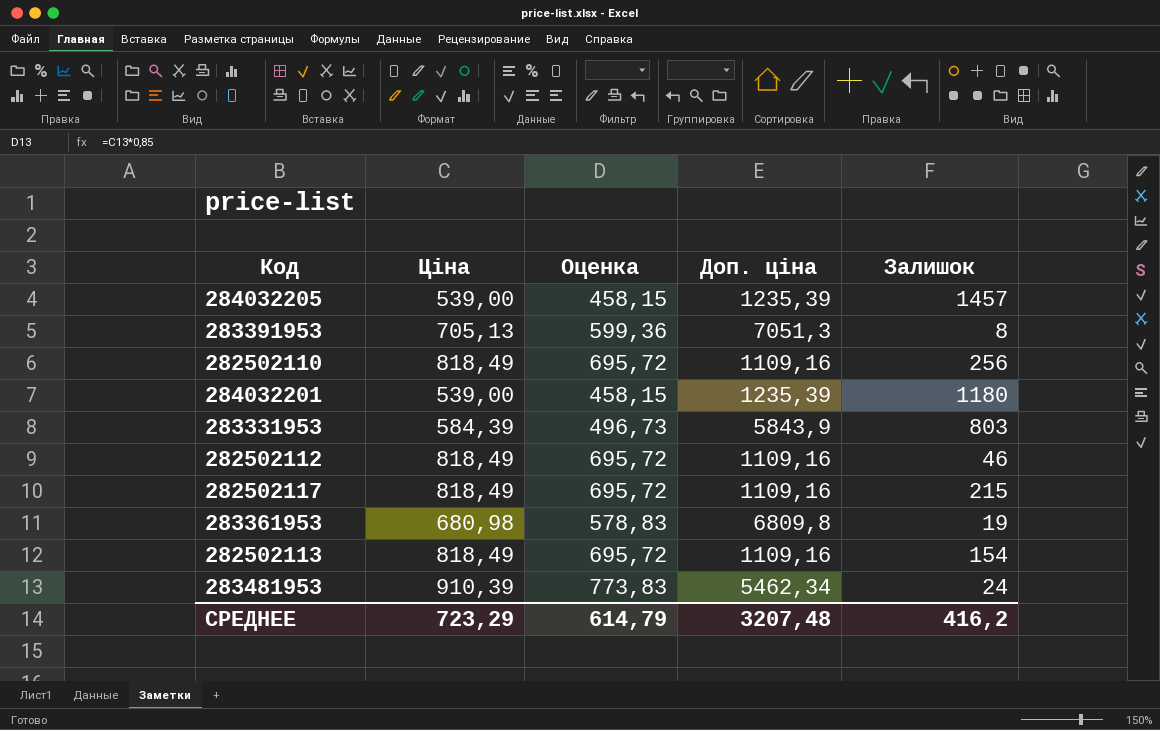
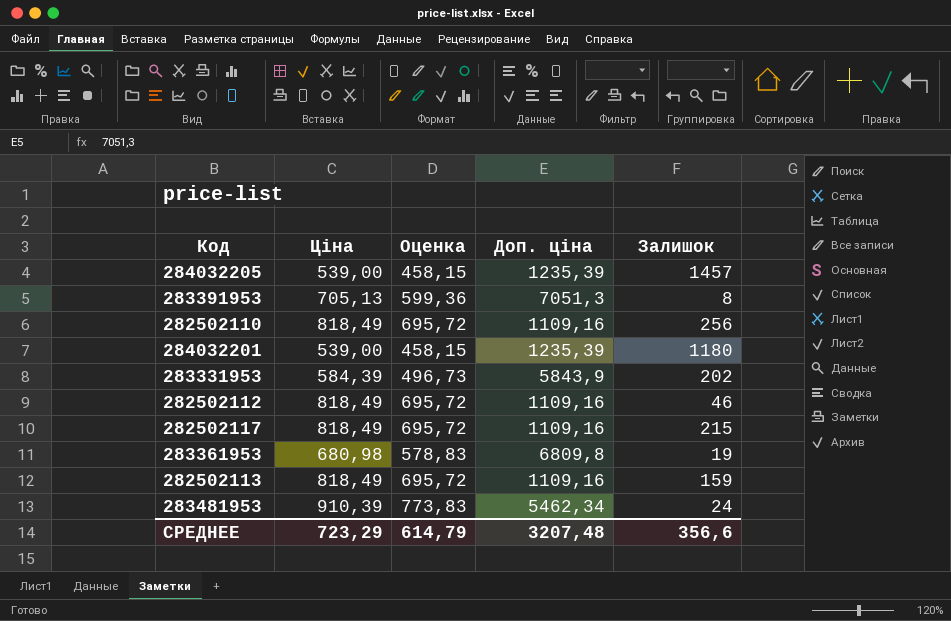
283331953 | Залишок: 803 -> 202
282502113 | Залишок: 154 -> 159
СРЕДНЕЕ | Залишок: 416,2 -> 356,6

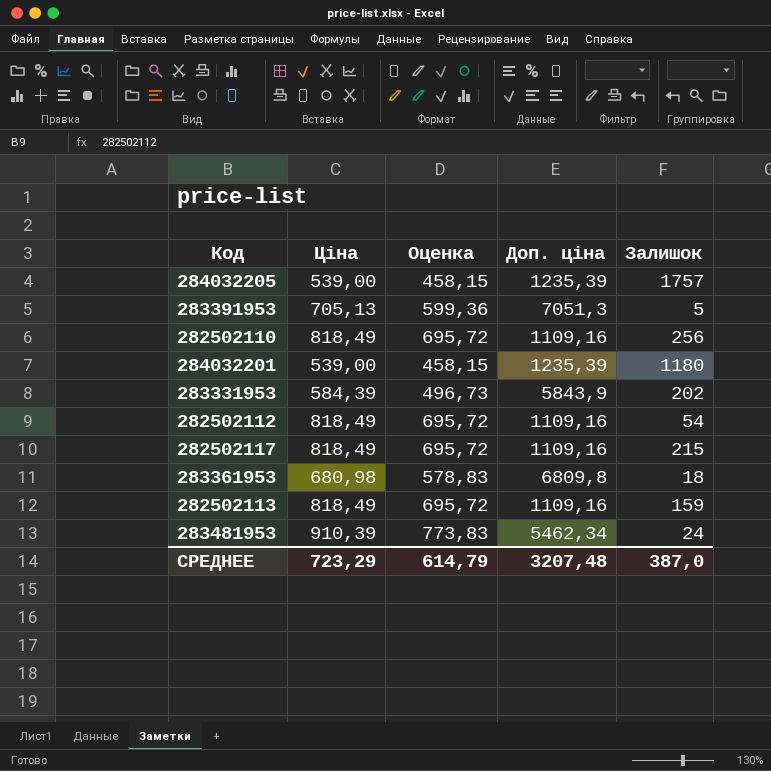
284032205 | Залишок: 1457 -> 1757
283391953 | Залишок: 8 -> 5
282502112 | Залишок: 46 -> 54
283361953 | Залишок: 19 -> 18
СРЕДНЕЕ | Залишок: 356,6 -> 387,0

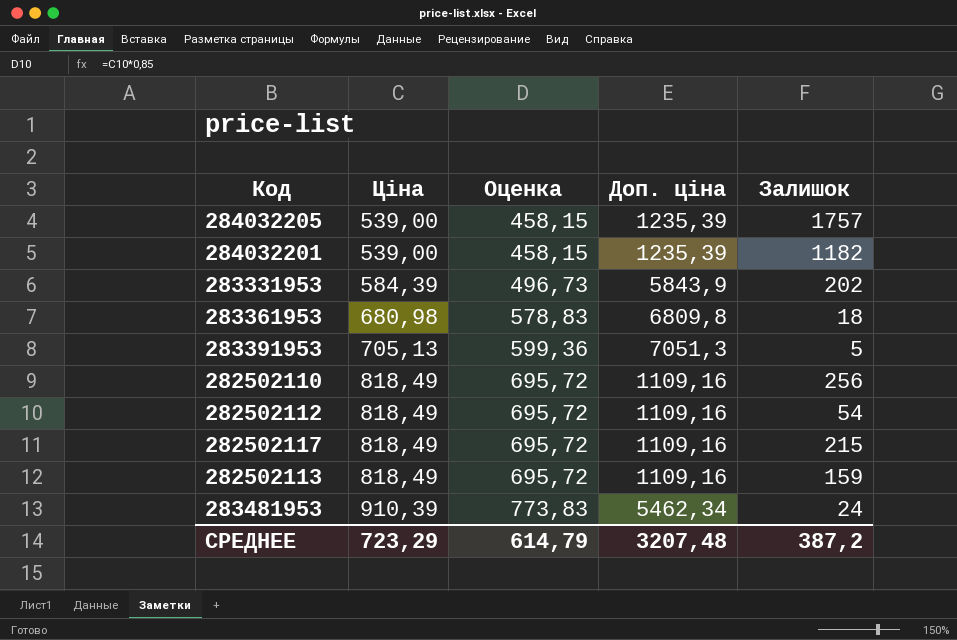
row order: none -> Ціна ascending
284032201 | Залишок: 1180 -> 1182
СРЕДНЕЕ | Залишок: 387,0 -> 387,2

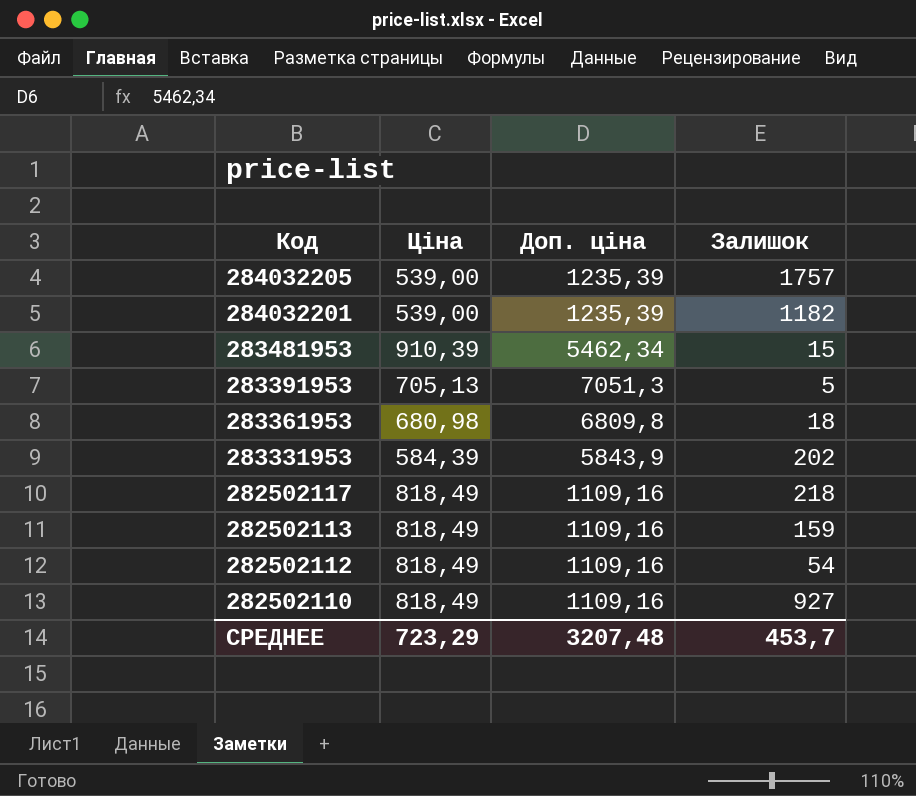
row order: Ціна ascending -> Код descending
column Оценка | formula: [Ціна] * 0,85 -> none
283481953 | Залишок: 24 -> 15
282502117 | Залишок: 215 -> 218
282502110 | Залишок: 256 -> 927
СРЕДНЕЕ | Залишок: 387,2 -> 453,7

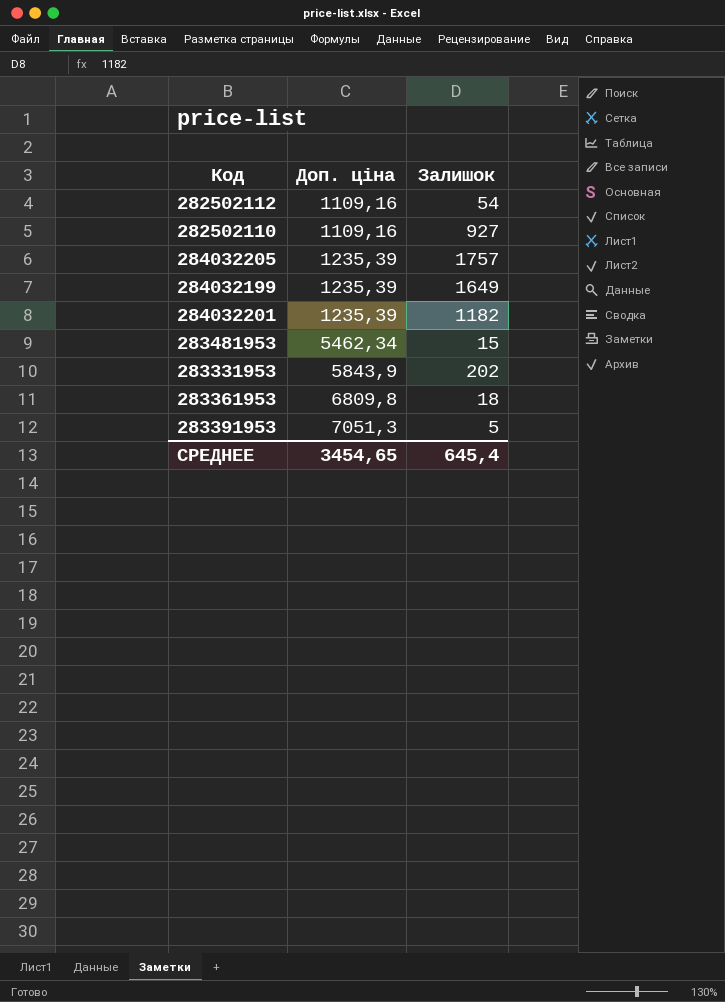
row order: Код descending -> Доп. ціна ascending
column Ціна | position: 2 -> none
row 282502117: 818,49 | 1109,16 | 218 -> none
row 282502113: 818,49 | 1109,16 | 159 -> none
row 284032199: none -> 1235,39 | 1649
СРЕДНЕЕ | Доп. ціна: 3207,48 -> 3454,65
СРЕДНЕЕ | Залишок: 453,7 -> 645,4

